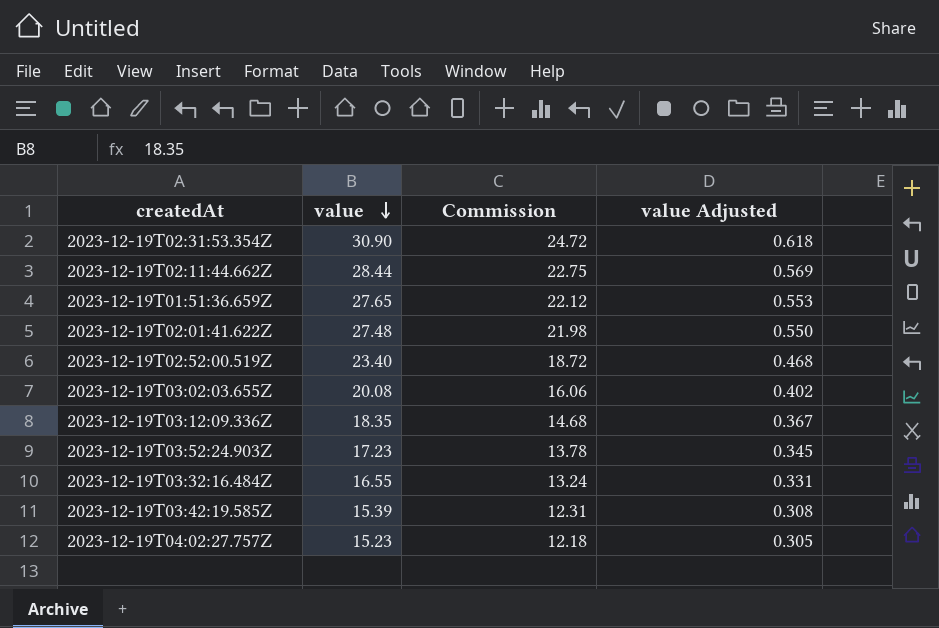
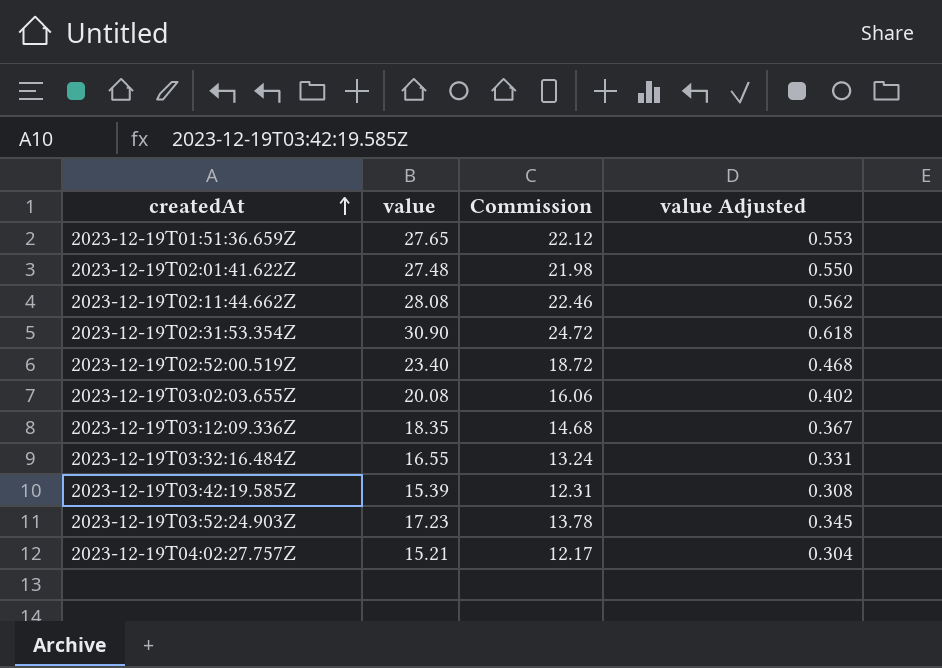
row order: value descending -> createdAt ascending
2023-12-19T02:11:44.662Z | value: 28.44 -> 28.08
2023-12-19T02:11:44.662Z | Commission: 22.75 -> 22.46
2023-12-19T02:11:44.662Z | value Adjusted: 0.569 -> 0.562
2023-12-19T04:02:27.757Z | value: 15.23 -> 15.21
2023-12-19T04:02:27.757Z | Commission: 12.18 -> 12.17
2023-12-19T04:02:27.757Z | value Adjusted: 0.305 -> 0.304

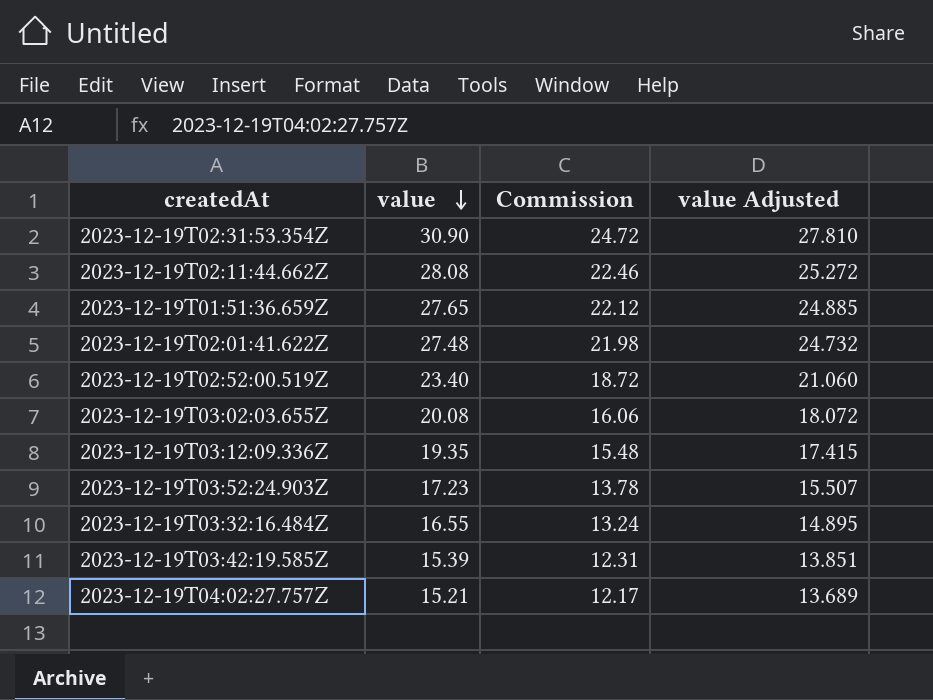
row order: createdAt ascending -> value descending
column value Adjusted | formula: [value] * 0.02 -> [value] * 0.9
2023-12-19T03:12:09.336Z | value: 18.35 -> 19.35
2023-12-19T03:12:09.336Z | Commission: 14.68 -> 15.48

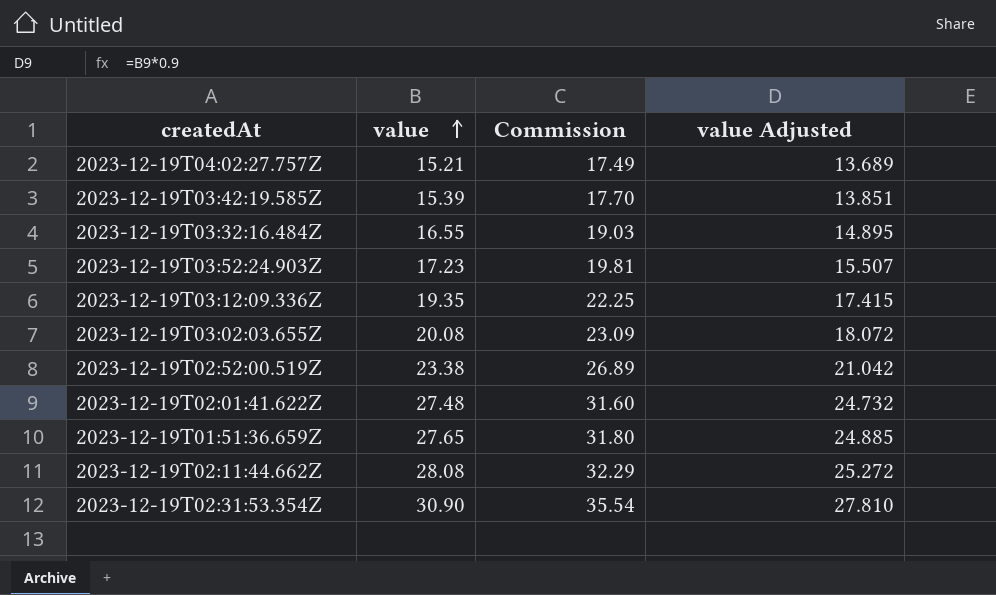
row order: value descending -> value ascending
column Commission | formula: [value] * 0.8 -> [value] * 1.15
2023-12-19T02:52:00.519Z | value: 23.40 -> 23.38
2023-12-19T02:52:00.519Z | value Adjusted: 21.060 -> 21.042

